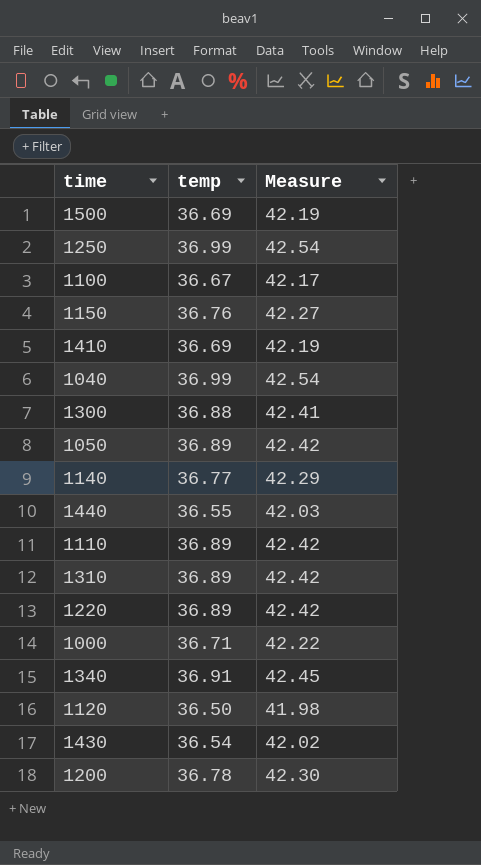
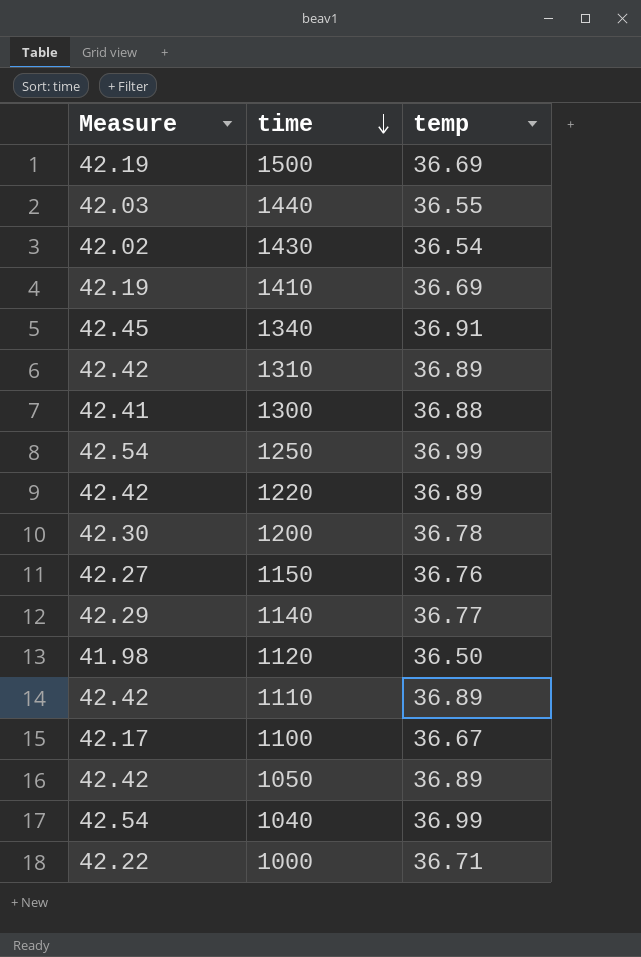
row order: none -> time descending
column Measure | position: 3 -> 1

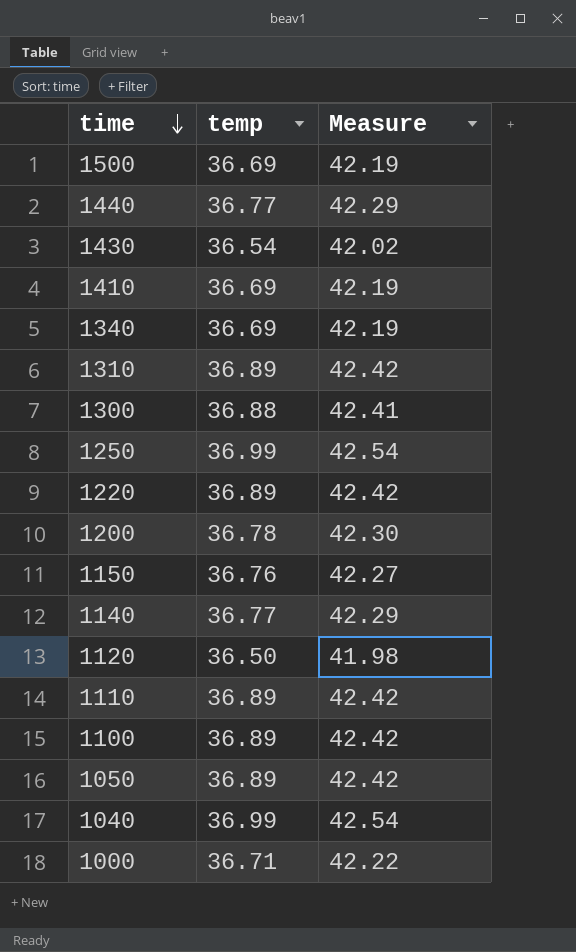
column Measure | position: 1 -> 3
1440 | temp: 36.55 -> 36.77
1440 | Measure: 42.03 -> 42.29
1340 | temp: 36.91 -> 36.69
1340 | Measure: 42.45 -> 42.19
1100 | temp: 36.67 -> 36.89
1100 | Measure: 42.17 -> 42.42

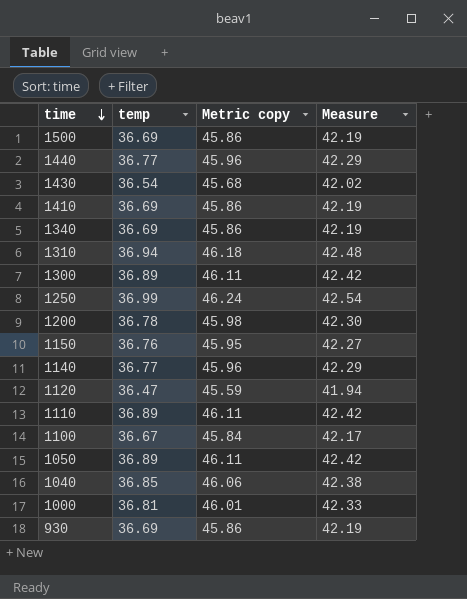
column Metric copy | formula: none -> [temp] * 1.25
row 1220: 36.89 | 42.42 -> none
1310 | temp: 36.89 -> 36.94
1310 | Measure: 42.42 -> 42.48
1300 | temp: 36.88 -> 36.89
1300 | Measure: 42.41 -> 42.42
1120 | temp: 36.50 -> 36.47
1120 | Measure: 41.98 -> 41.94
1100 | temp: 36.89 -> 36.67
1100 | Measure: 42.42 -> 42.17
1040 | temp: 36.99 -> 36.85
1040 | Measure: 42.54 -> 42.38
1000 | temp: 36.71 -> 36.81
1000 | Measure: 42.22 -> 42.33
row 930: none -> 36.69 | 45.86 | 42.19

